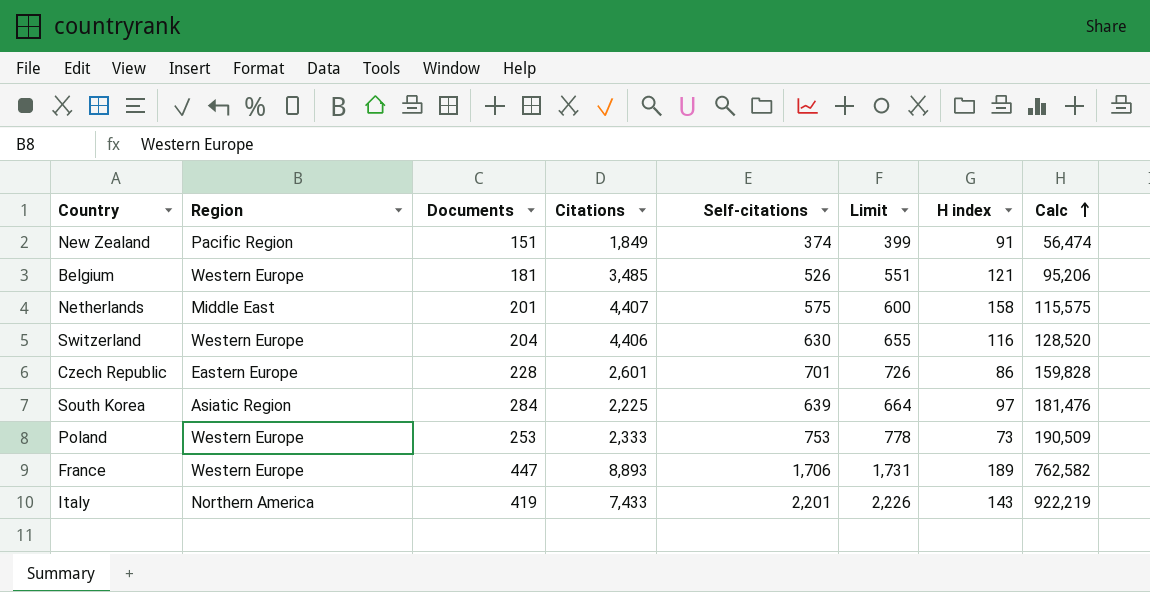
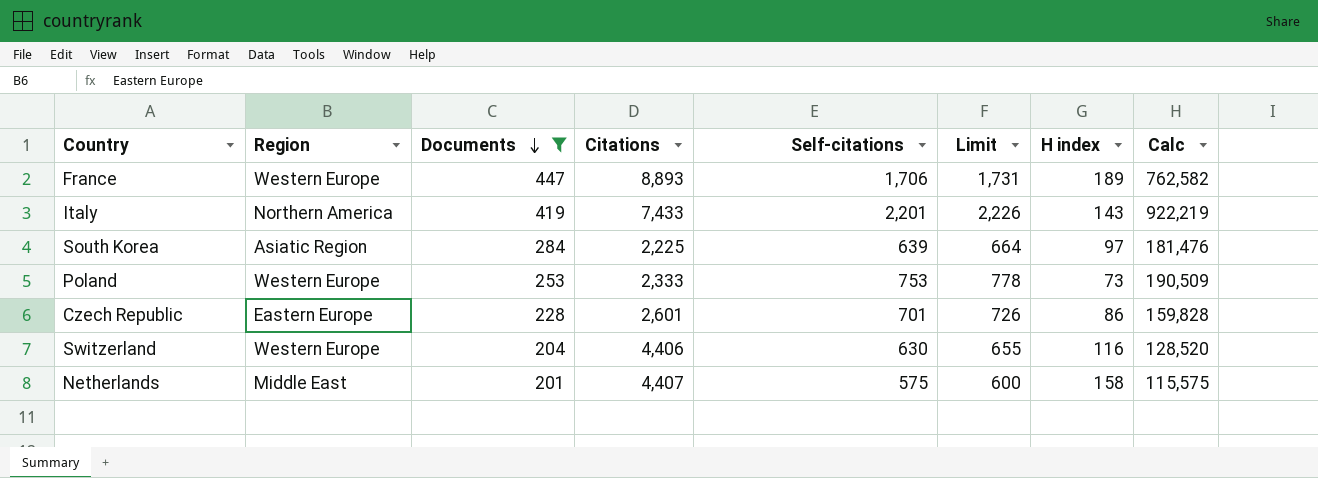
filter: none -> Documents >= 201
row order: Calc ascending -> Documents descending

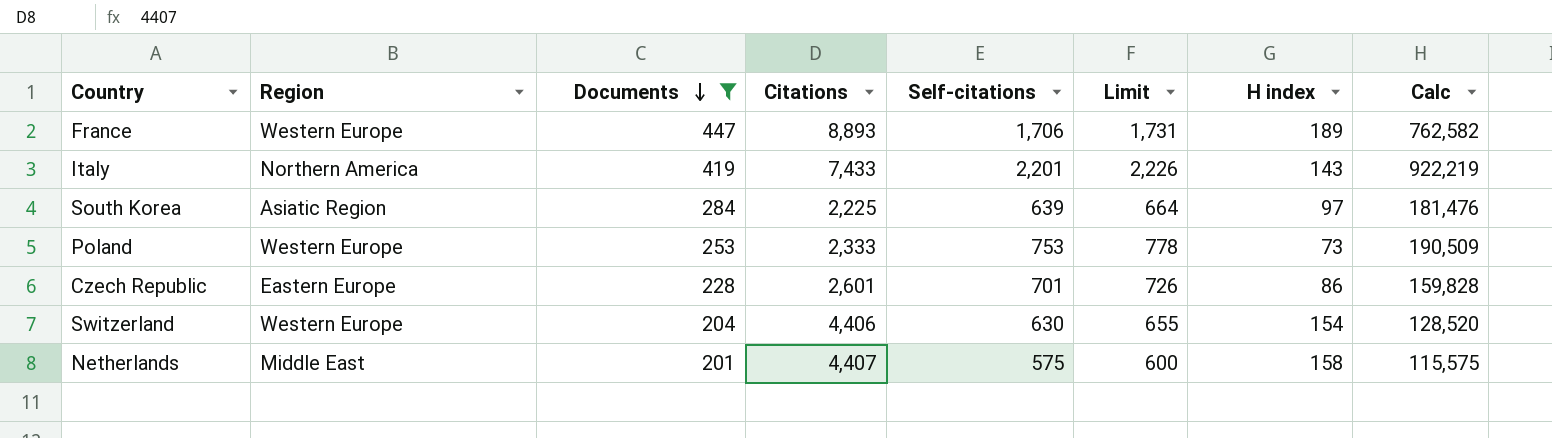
Switzerland | H index: 116 -> 154

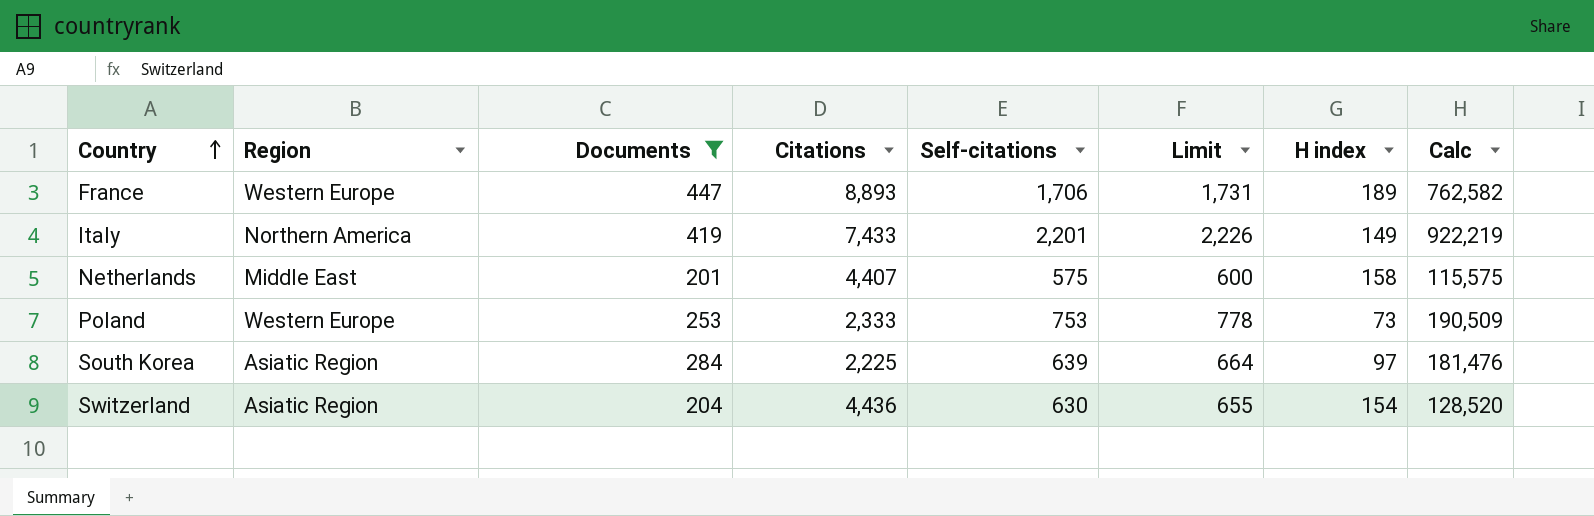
row order: Documents descending -> Country ascending
row Czech Republic: Eastern Europe | 228 | 2,601 | 701 | 726 | 86 | 159,828 -> none
Italy | H index: 143 -> 149
Switzerland | Region: Western Europe -> Asiatic Region
Switzerland | Citations: 4,406 -> 4,436

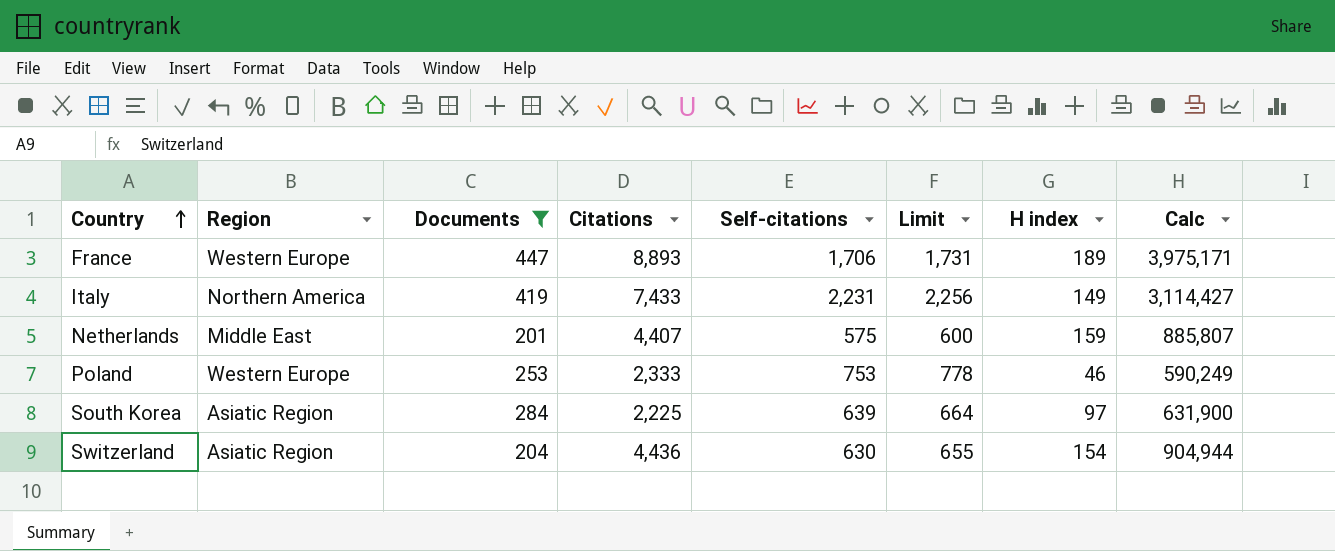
column Calc | formula: [Documents] * [Self-citations] -> [Documents] * [Citations]
Italy | Self-citations: 2,201 -> 2,231
Italy | Limit: 2,226 -> 2,256
Netherlands | H index: 158 -> 159
Poland | H index: 73 -> 46

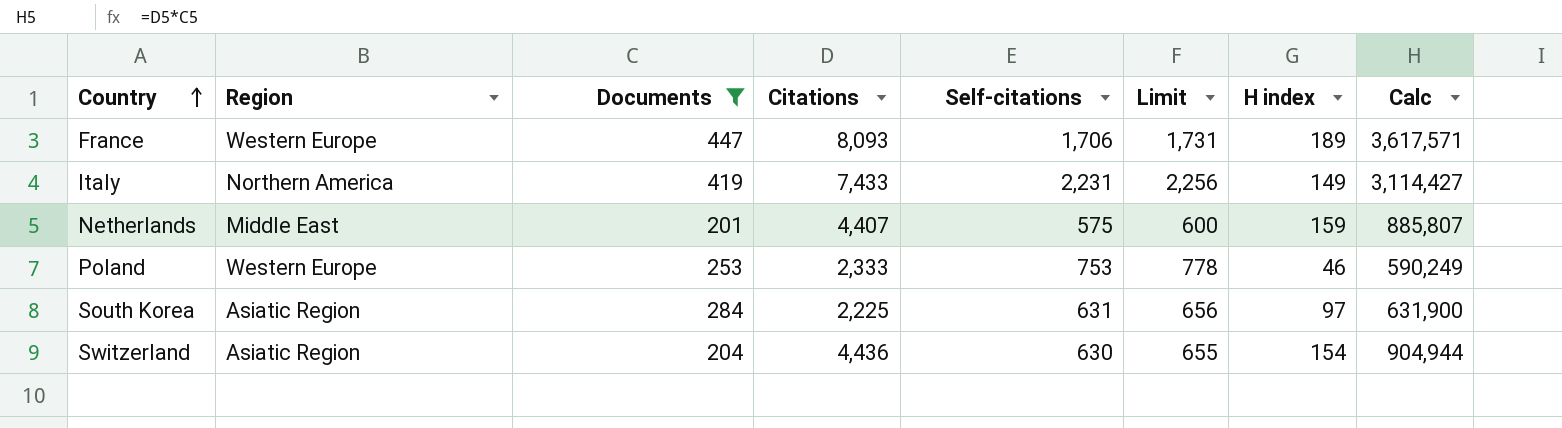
France | Citations: 8,893 -> 8,093
France | Calc: 3,975,171 -> 3,617,571
South Korea | Self-citations: 639 -> 631
South Korea | Limit: 664 -> 656

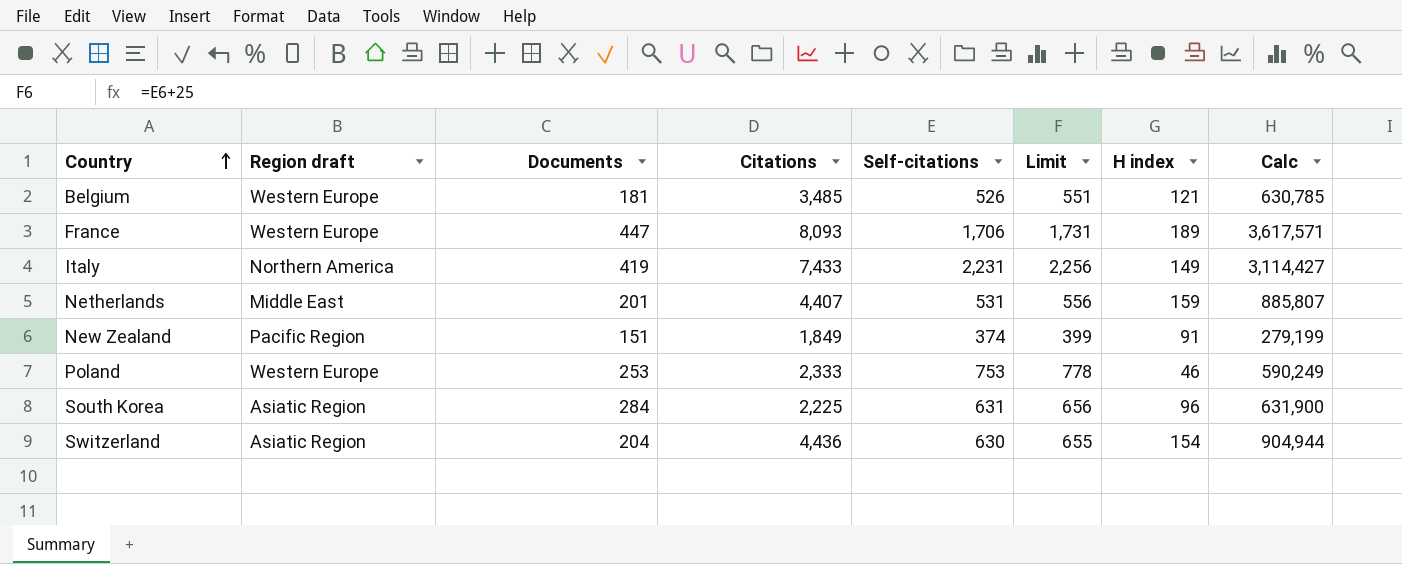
filter: Documents >= 201 -> none
column name: Region -> Region draft
Netherlands | Self-citations: 575 -> 531
Netherlands | Limit: 600 -> 556
South Korea | H index: 97 -> 96

